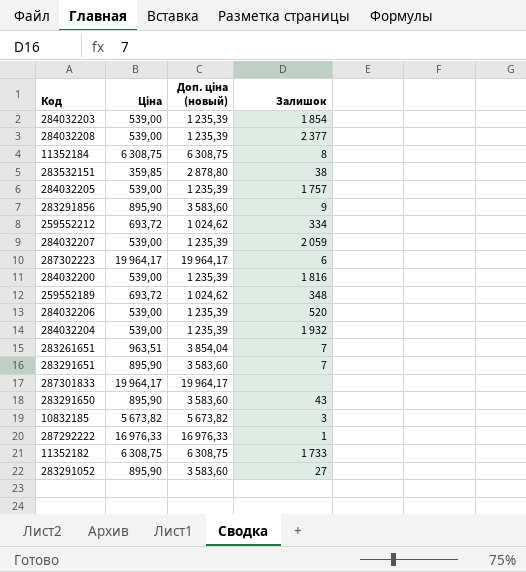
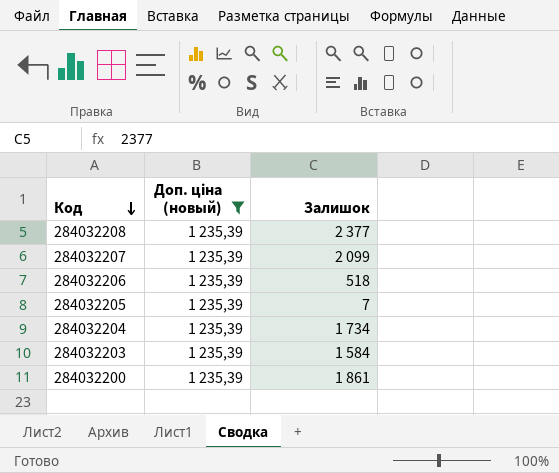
filter: none -> Доп. ціна (новый) = 1 235,39
row order: none -> Код descending
column Ціна | position: 2 -> none
284032207 | Залишок: 2 059 -> 2 099
284032206 | Залишок: 520 -> 518
284032205 | Залишок: 1 757 -> 7
284032204 | Залишок: 1 932 -> 1 734
284032203 | Залишок: 1 854 -> 1 584
284032200 | Залишок: 1 816 -> 1 861

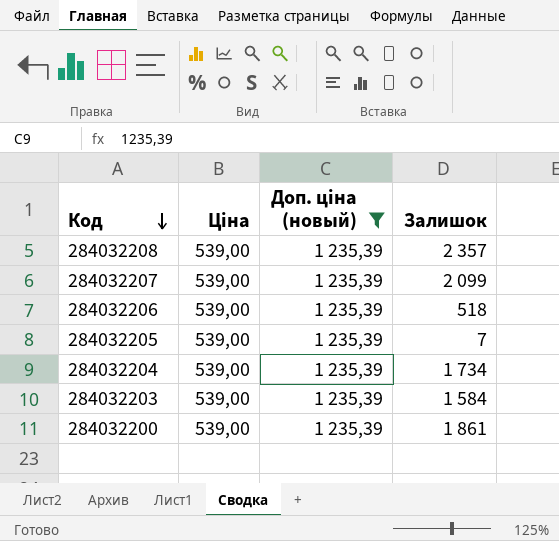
column Ціна | position: none -> 2
284032208 | Залишок: 2 377 -> 2 357

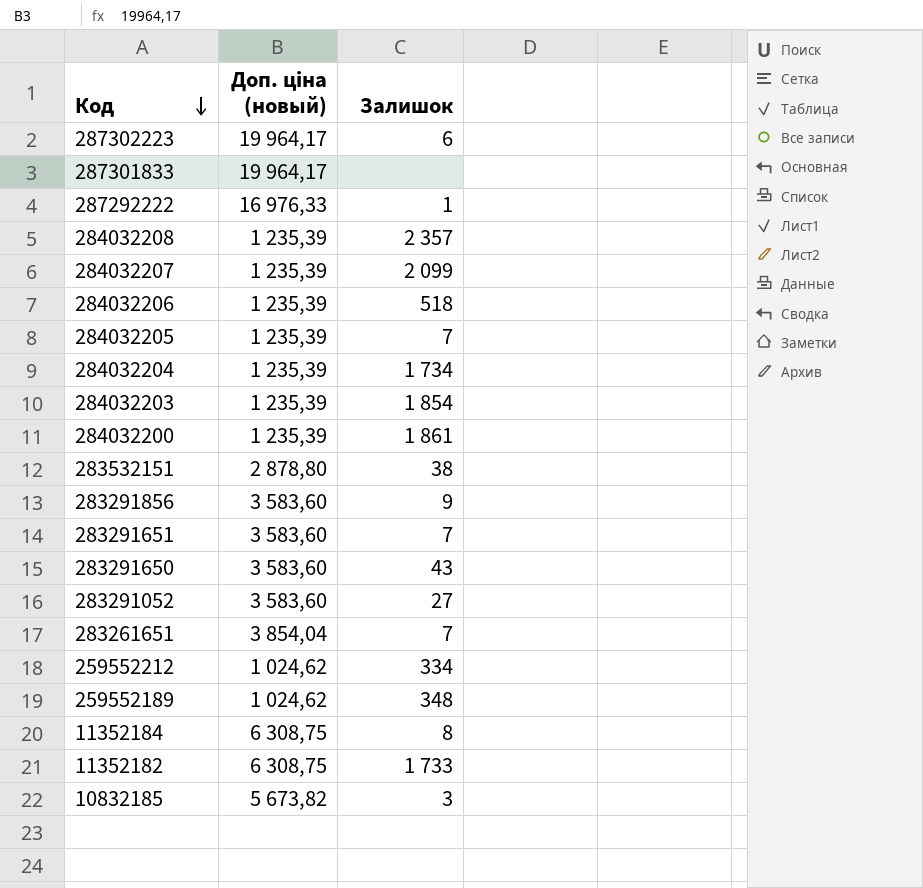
filter: Доп. ціна (новый) = 1 235,39 -> none
column Ціна | position: 2 -> none
284032203 | Залишок: 1 584 -> 1 854

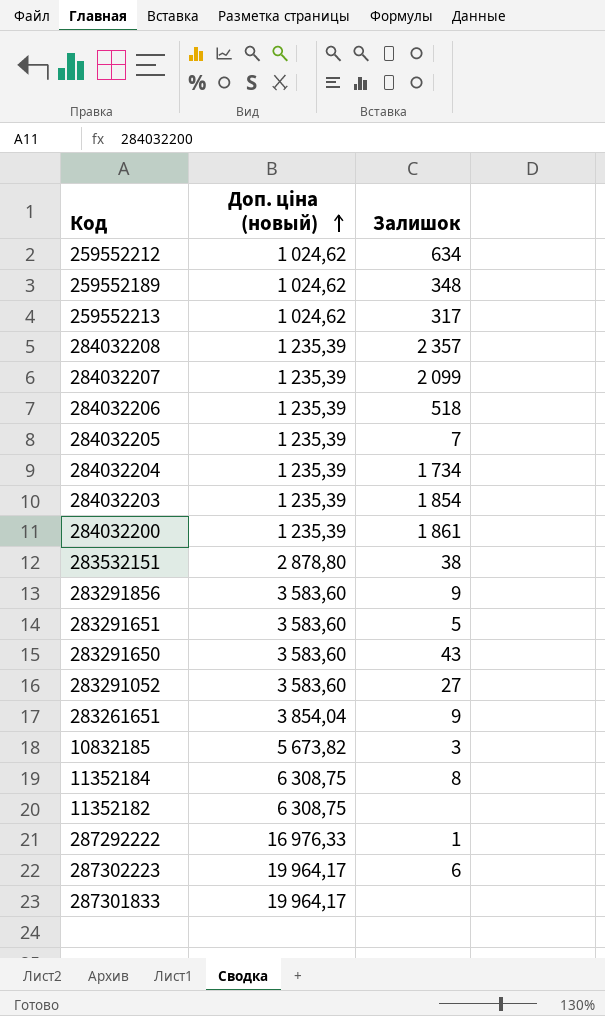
row order: Код descending -> Доп. ціна (новый) ascending
259552212 | Залишок: 334 -> 634
row 259552213: none -> 1 024,62 | 317
283291651 | Залишок: 7 -> 5
283261651 | Залишок: 7 -> 9
11352182 | Залишок: 1 733 -> none

